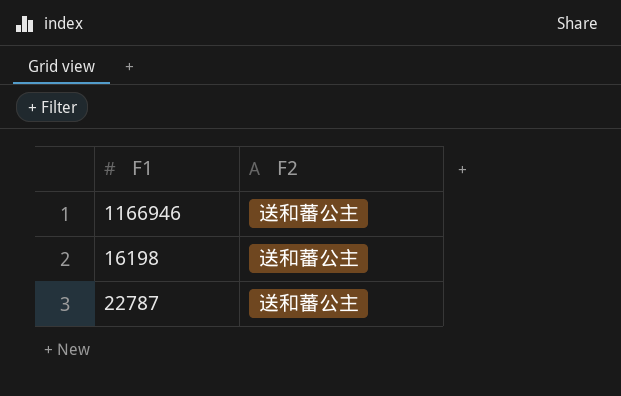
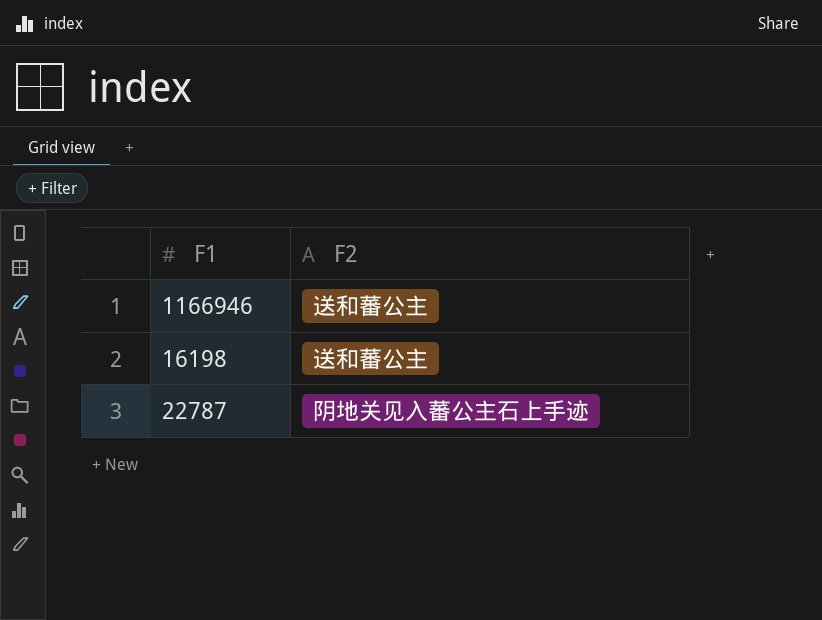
22787 | F2: 送和蕃公主 -> 阴地关见入蕃公主石上手迹

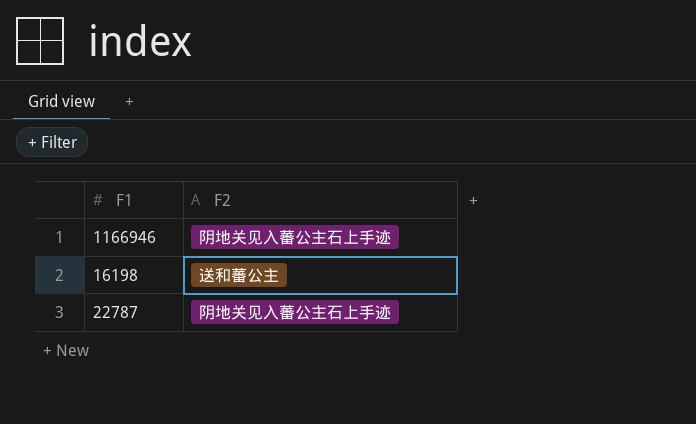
1166946 | F2: 送和蕃公主 -> 阴地关见入蕃公主石上手迹

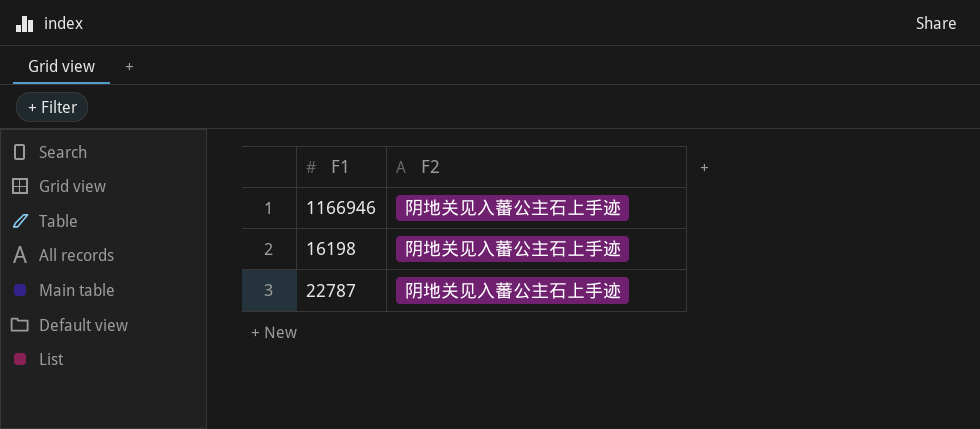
16198 | F2: 送和蕃公主 -> 阴地关见入蕃公主石上手迹

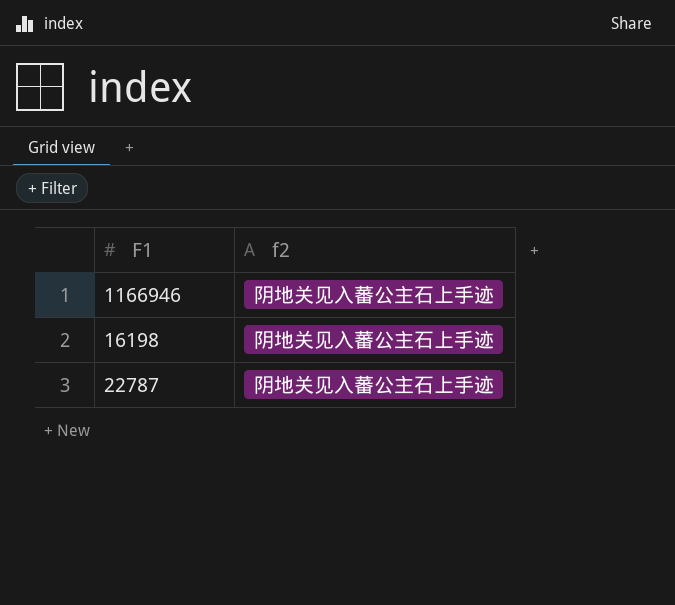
column name: F2 -> f2

